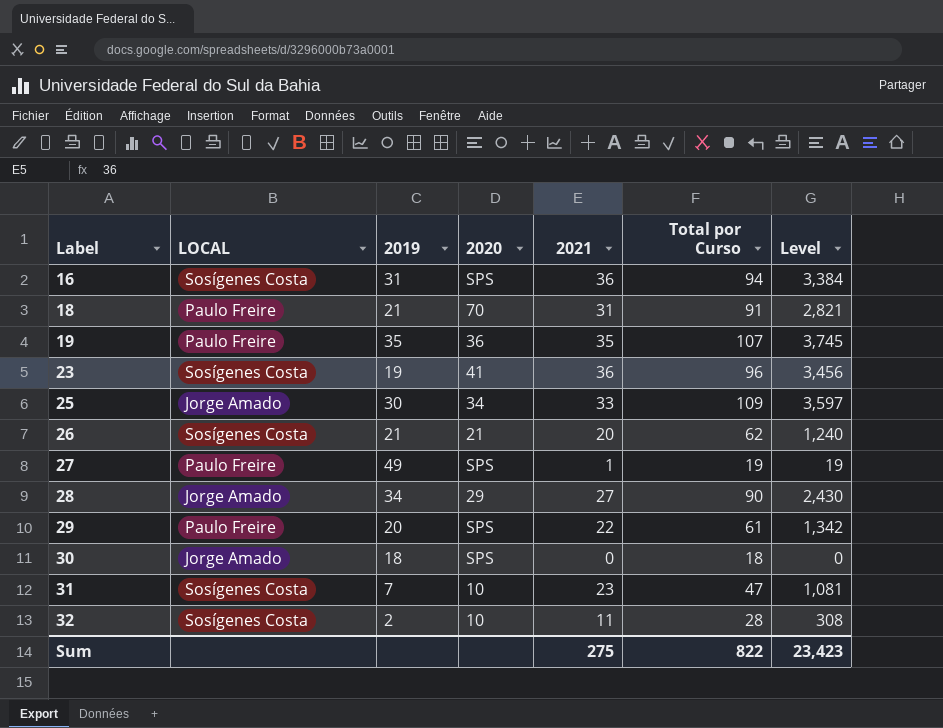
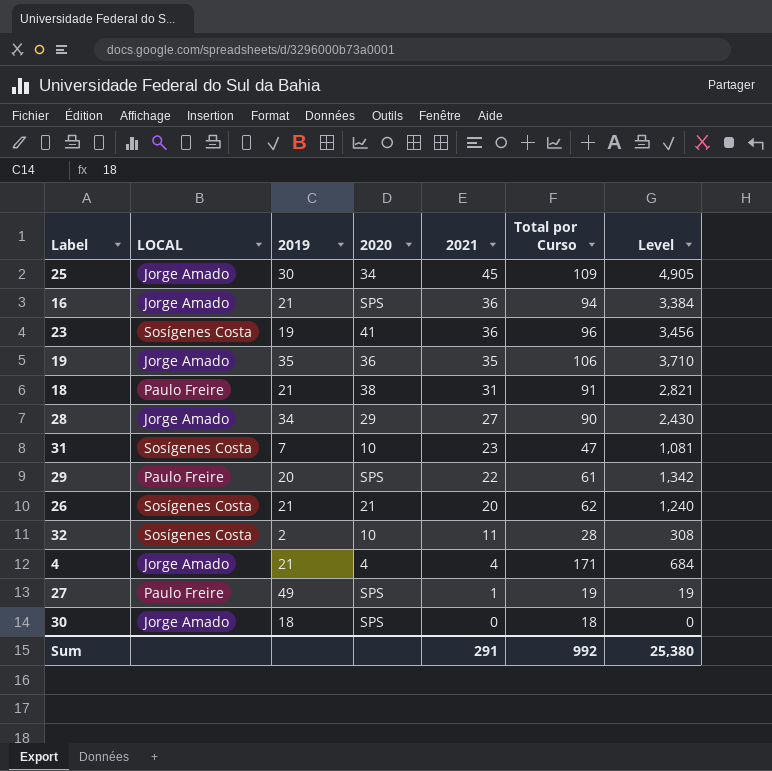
row order: Label ascending -> 2021 descending
25 | 2021: 33 -> 45
25 | Level: 3,597 -> 4,905
16 | LOCAL: Sosígenes Costa -> Jorge Amado
16 | 2019: 31 -> 21
19 | LOCAL: Paulo Freire -> Jorge Amado
19 | Total por Curso: 107 -> 106
19 | Level: 3,745 -> 3,710
18 | 2020: 70 -> 38
row 4: none -> Jorge Amado | 21 | 4 | 4 | 171 | 684
Sum | 2021: 275 -> 291
Sum | Total por Curso: 822 -> 992
Sum | Level: 23,423 -> 25,380

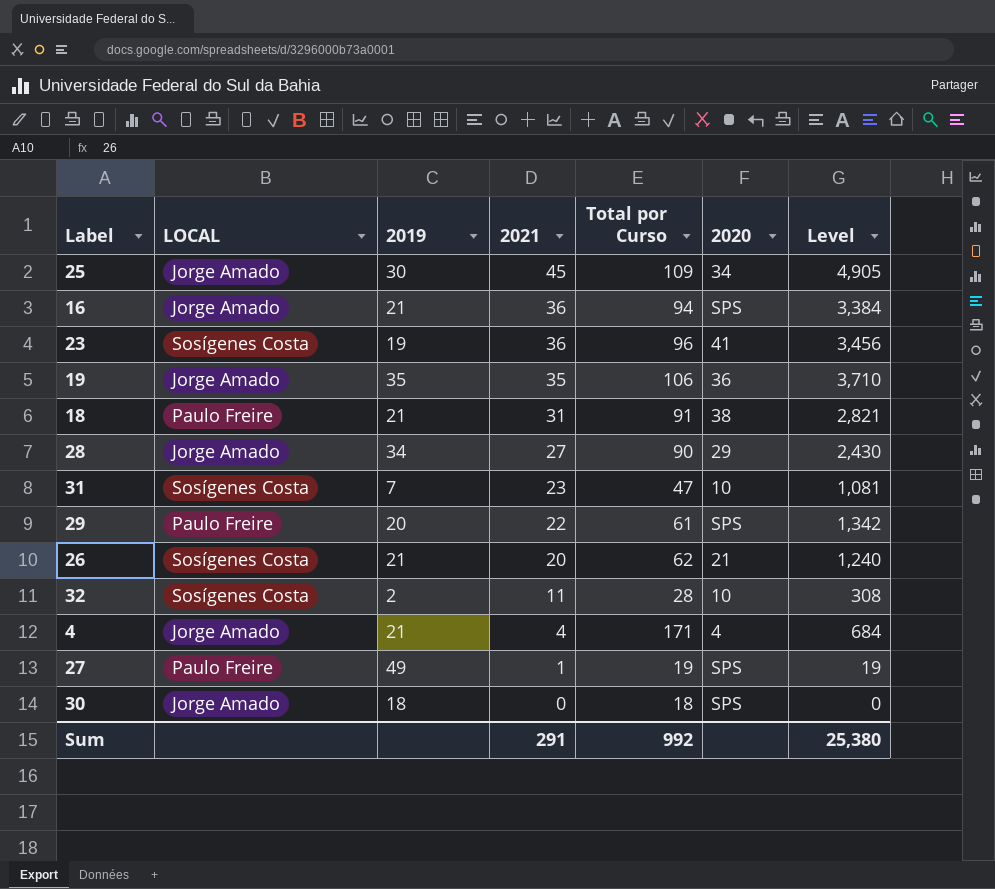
column 2020 | position: 4 -> 6

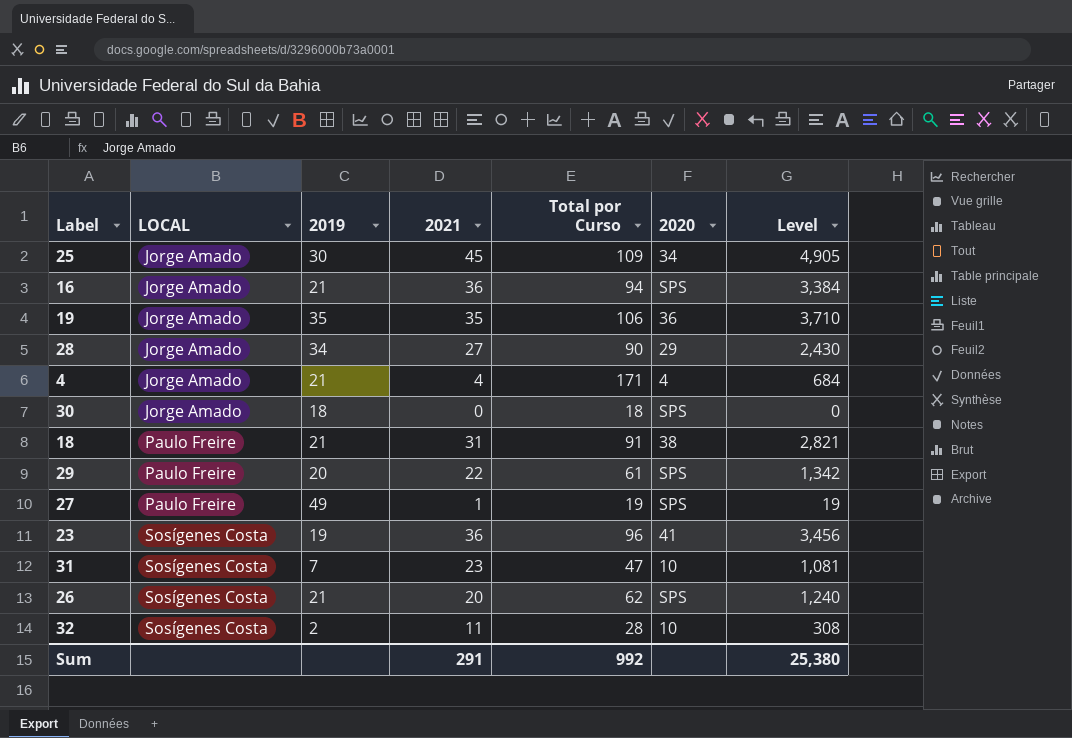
row order: 2021 descending -> LOCAL ascending
26 | 2020: 21 -> SPS

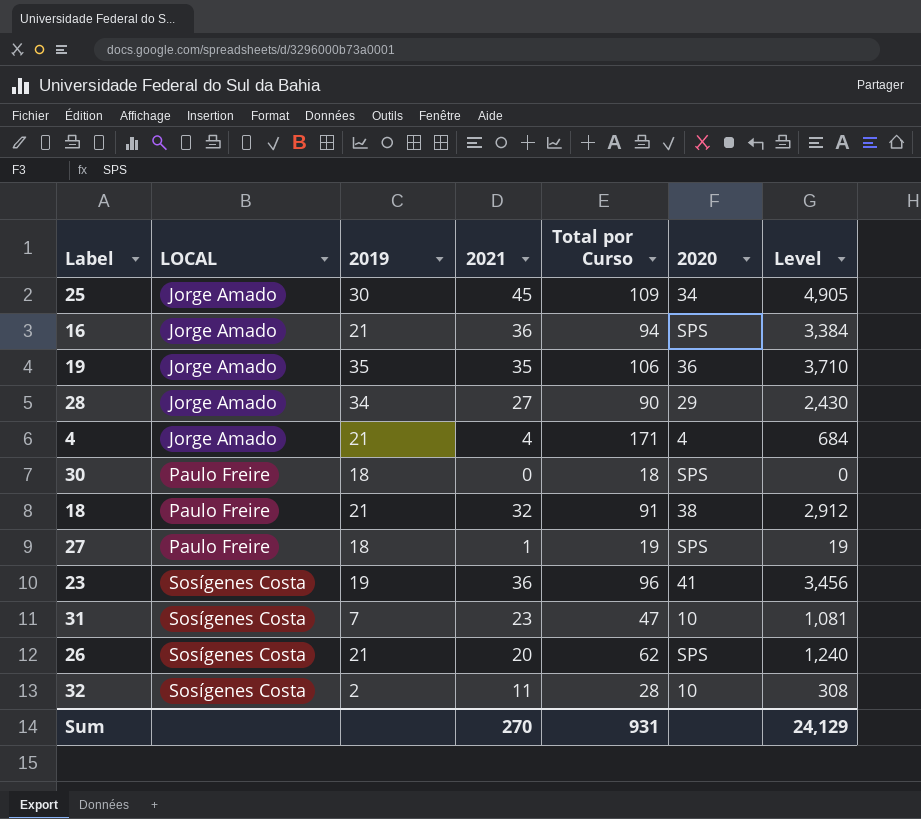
row 29: Paulo Freire | 20 | 22 | 61 | SPS | 1,342 -> none
30 | LOCAL: Jorge Amado -> Paulo Freire
18 | 2021: 31 -> 32
18 | Level: 2,821 -> 2,912
27 | 2019: 49 -> 18
Sum | 2021: 291 -> 270
Sum | Total por Curso: 992 -> 931
Sum | Level: 25,380 -> 24,129

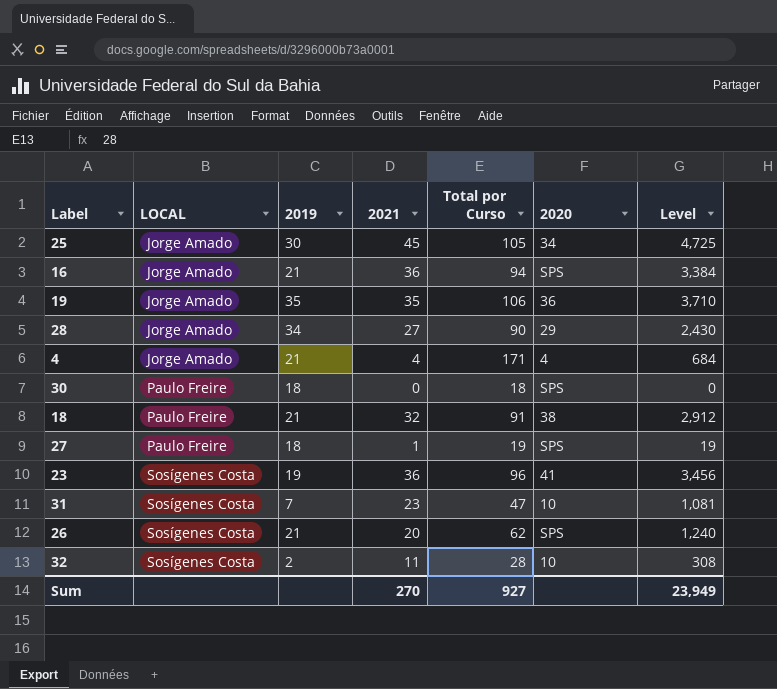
25 | Total por Curso: 109 -> 105
25 | Level: 4,905 -> 4,725
Sum | Total por Curso: 931 -> 927
Sum | Level: 24,129 -> 23,949

